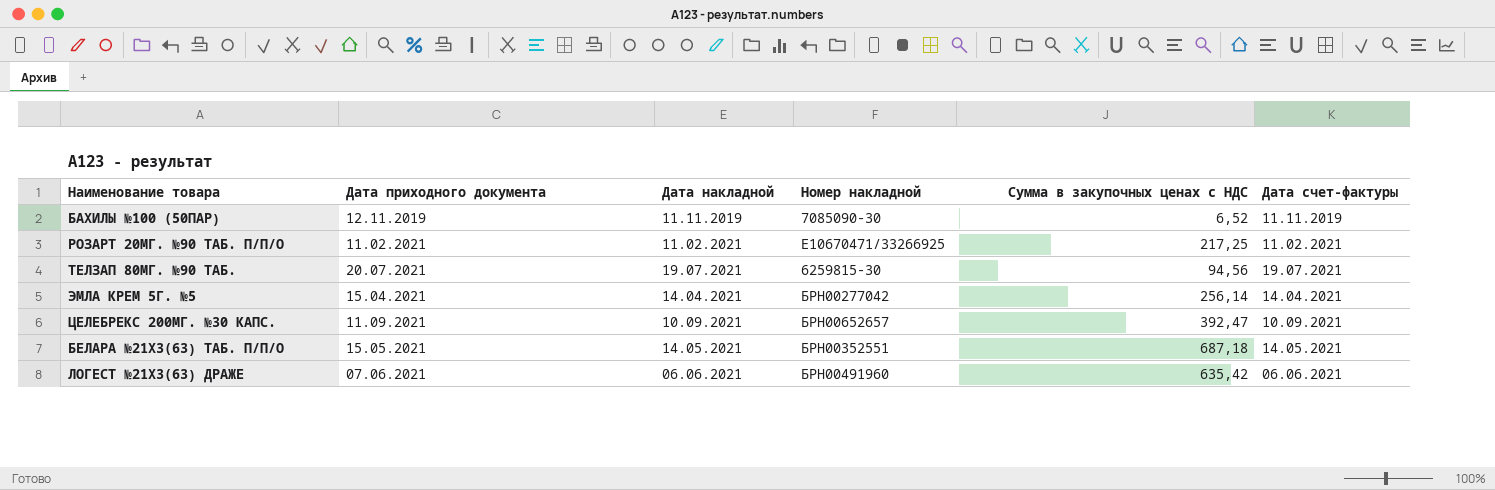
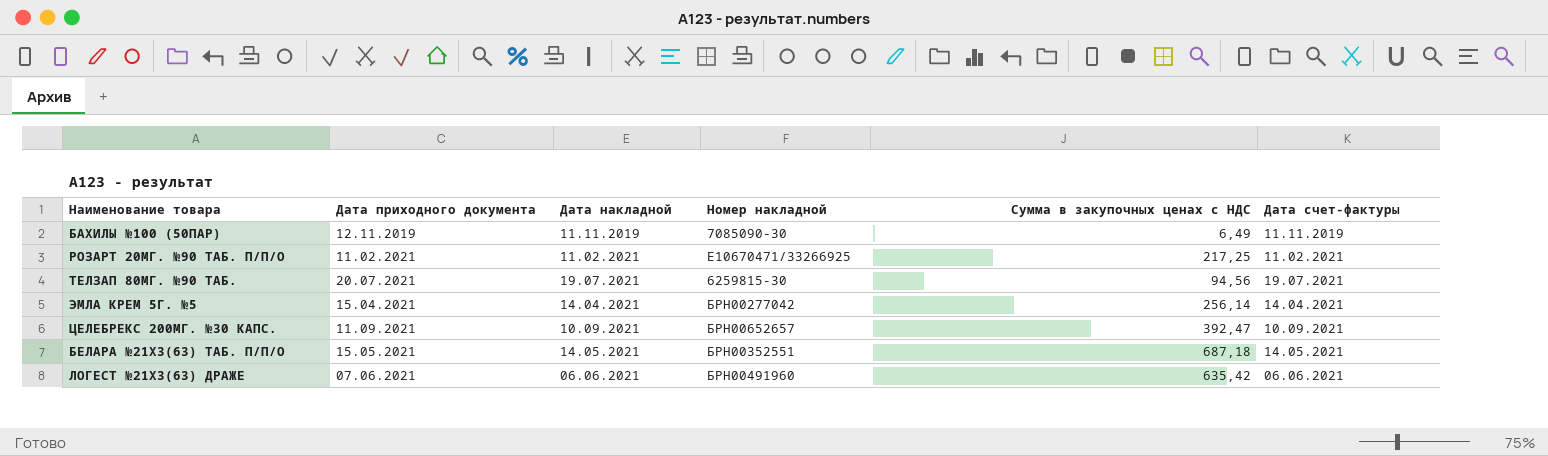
БАХИЛЫ №100 (50ПАР) | Сумма в закупочных ценах с НДС: 6,52 -> 6,49

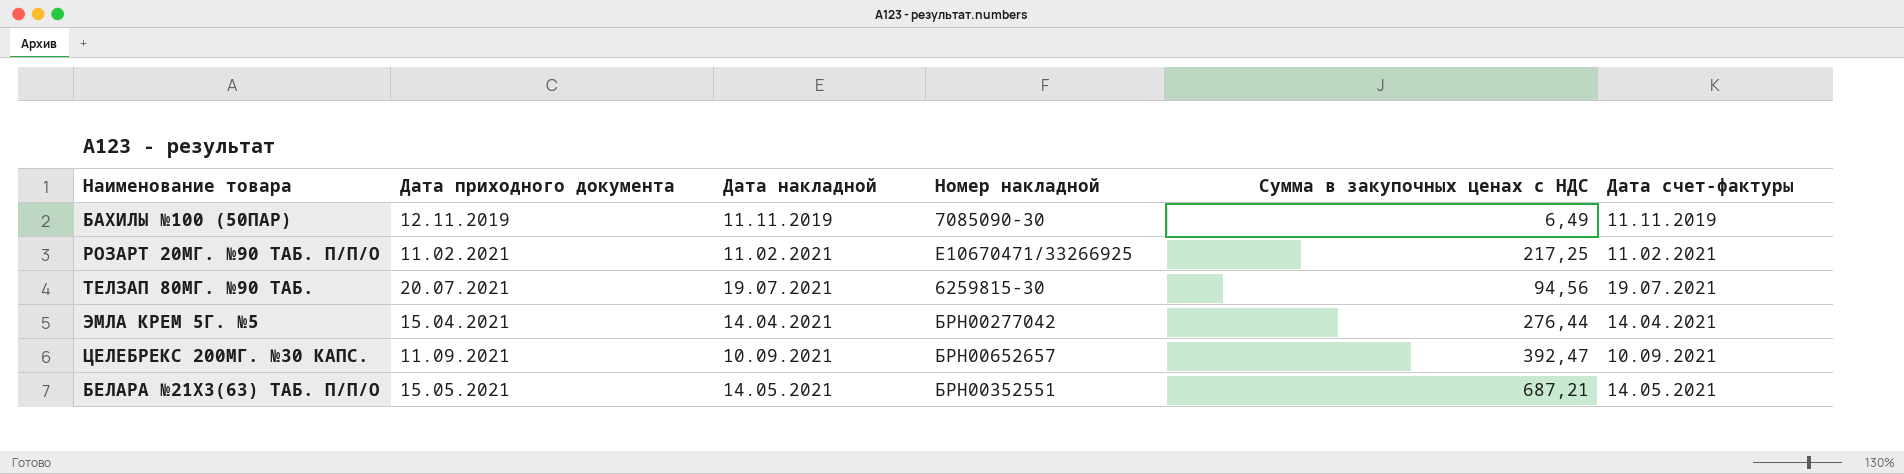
row ЛОГЕСТ №21Х3(63) ДРАЖЕ: 07.06.2021 | 06.06.2021 | БРН00491960 | 635,42 | 06.06.2021 -> none
ЭМЛА КРЕМ 5Г. №5 | Сумма в закупочных ценах с НДС: 256,14 -> 276,44
БЕЛАРА №21Х3(63) ТАБ. П/П/О | Сумма в закупочных ценах с НДС: 687,18 -> 687,21

